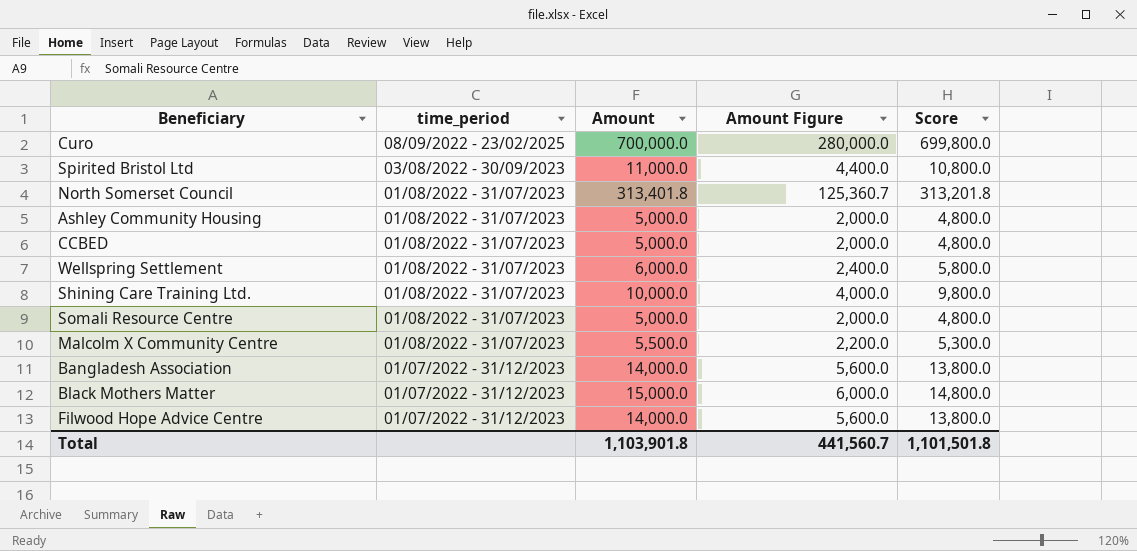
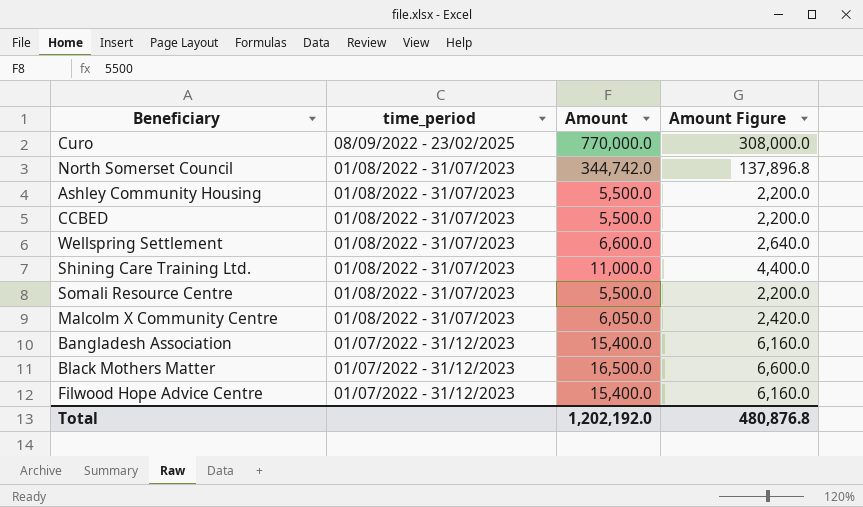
column Score | formula: [Amount] - 200 -> none
row Spirited Bristol Ltd: 03/08/2022 - 30/09/2023 | 11,000.0 | 4,400.0 | 10,800.0 -> none
Curo | Amount: 700,000.0 -> 770,000.0
Curo | Amount Figure: 280,000.0 -> 308,000.0
North Somerset Council | Amount: 313,401.8 -> 344,742.0
North Somerset Council | Amount Figure: 125,360.7 -> 137,896.8
Ashley Community Housing | Amount: 5,000.0 -> 5,500.0
Ashley Community Housing | Amount Figure: 2,000.0 -> 2,200.0
CCBED | Amount: 5,000.0 -> 5,500.0
CCBED | Amount Figure: 2,000.0 -> 2,200.0
Wellspring Settlement | Amount: 6,000.0 -> 6,600.0
Wellspring Settlement | Amount Figure: 2,400.0 -> 2,640.0
Shining Care Training Ltd. | Amount: 10,000.0 -> 11,000.0
Shining Care Training Ltd. | Amount Figure: 4,000.0 -> 4,400.0
Somali Resource Centre | Amount: 5,000.0 -> 5,500.0
Somali Resource Centre | Amount Figure: 2,000.0 -> 2,200.0
Malcolm X Community Centre | Amount: 5,500.0 -> 6,050.0
Malcolm X Community Centre | Amount Figure: 2,200.0 -> 2,420.0
Bangladesh Association | Amount: 14,000.0 -> 15,400.0
Bangladesh Association | Amount Figure: 5,600.0 -> 6,160.0
Black Mothers Matter | Amount: 15,000.0 -> 16,500.0
Black Mothers Matter | Amount Figure: 6,000.0 -> 6,600.0
Filwood Hope Advice Centre | Amount: 14,000.0 -> 15,400.0
Filwood Hope Advice Centre | Amount Figure: 5,600.0 -> 6,160.0
Total | Amount: 1,103,901.8 -> 1,202,192.0
Total | Amount Figure: 441,560.7 -> 480,876.8

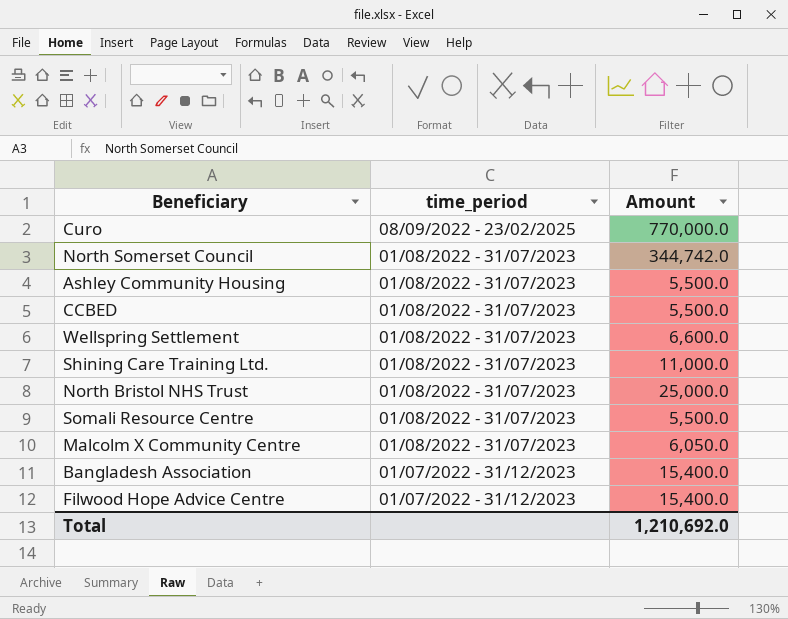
column Amount Figure | formula: [Amount] * 0.4 -> none
row Black Mothers Matter: 01/07/2022 - 31/12/2023 | 16,500.0 | 6,600.0 -> none
row North Bristol NHS Trust: none -> 01/08/2022 - 31/07/2023 | 25,000.0
Total | Amount: 1,202,192.0 -> 1,210,692.0

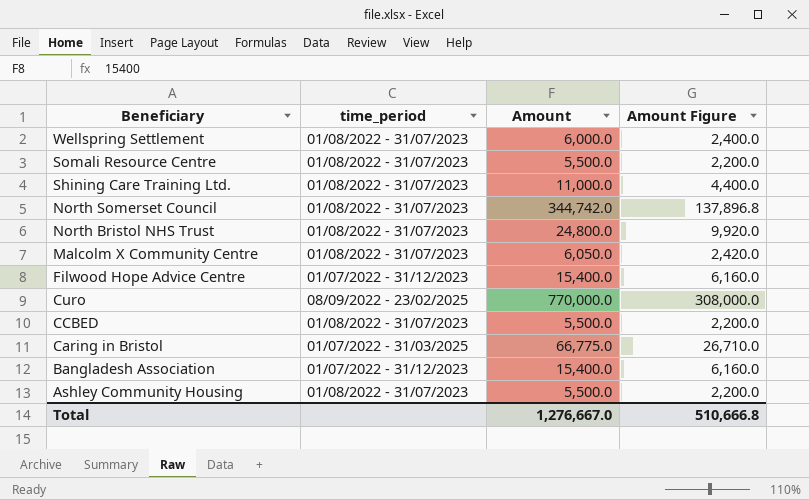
row order: time_period descending -> Beneficiary descending
column Amount Figure | formula: none -> [Amount] * 0.4
Wellspring Settlement | Amount: 6,600.0 -> 6,000.0
North Bristol NHS Trust | Amount: 25,000.0 -> 24,800.0
row Caring in Bristol: none -> 01/07/2022 - 31/03/2025 | 66,775.0 | 26,710.0
Total | Amount: 1,210,692.0 -> 1,276,667.0

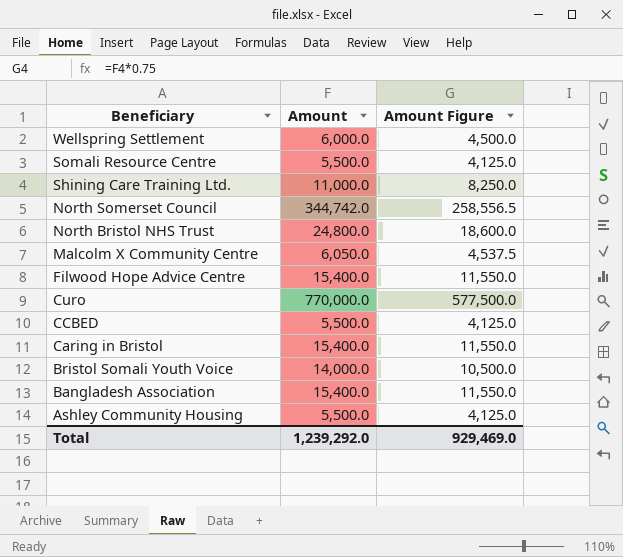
column time_period | position: 2 -> none
column Amount Figure | formula: [Amount] * 0.4 -> [Amount] * 0.75
Caring in Bristol | Amount: 66,775.0 -> 15,400.0
row Bristol Somali Youth Voice: none -> 14,000.0 | 10,500.0
Total | Amount: 1,276,667.0 -> 1,239,292.0
Total | Amount Figure: 510,666.8 -> 929,469.0

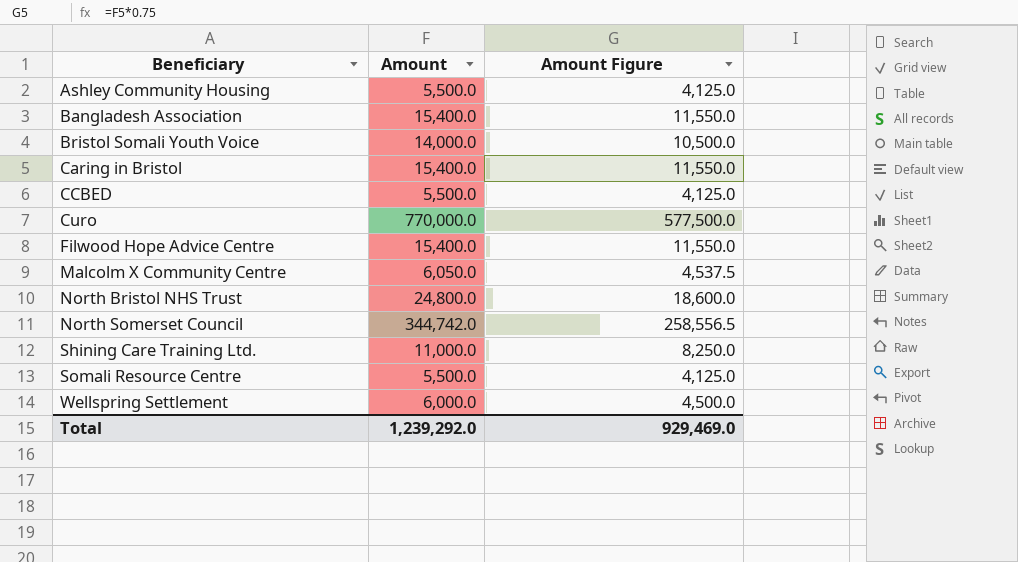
row order: Beneficiary descending -> Beneficiary ascending

